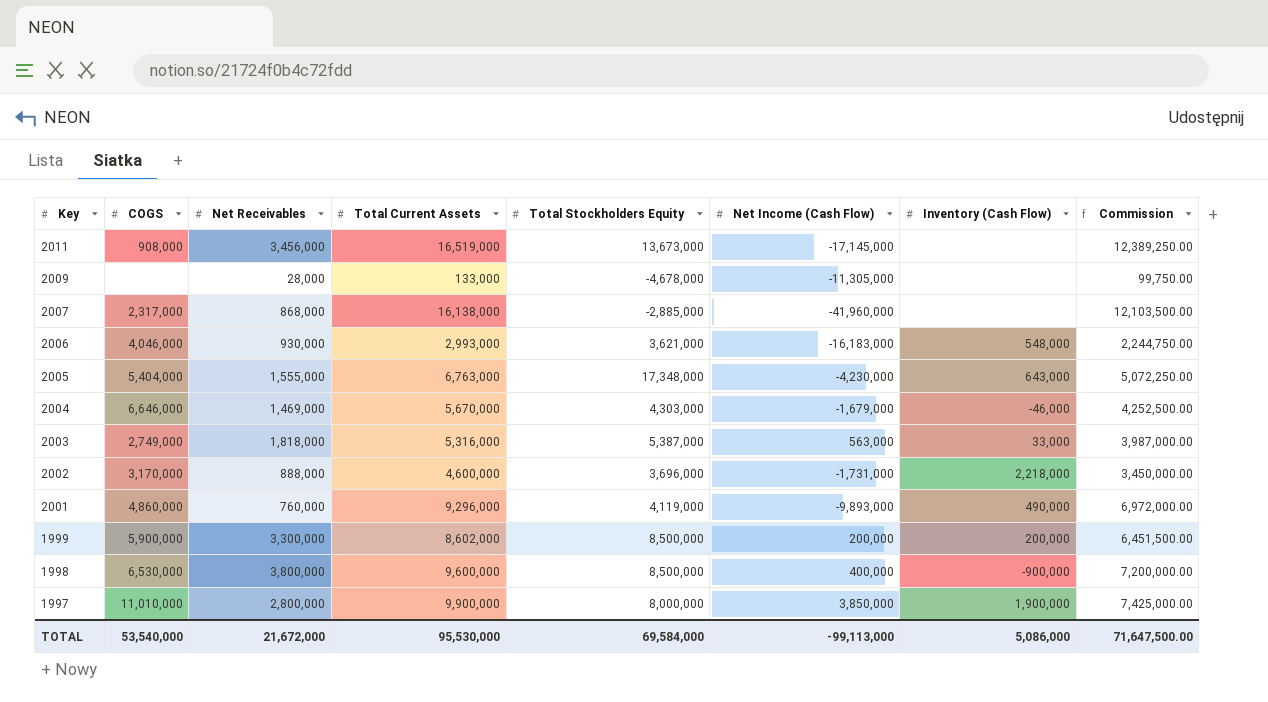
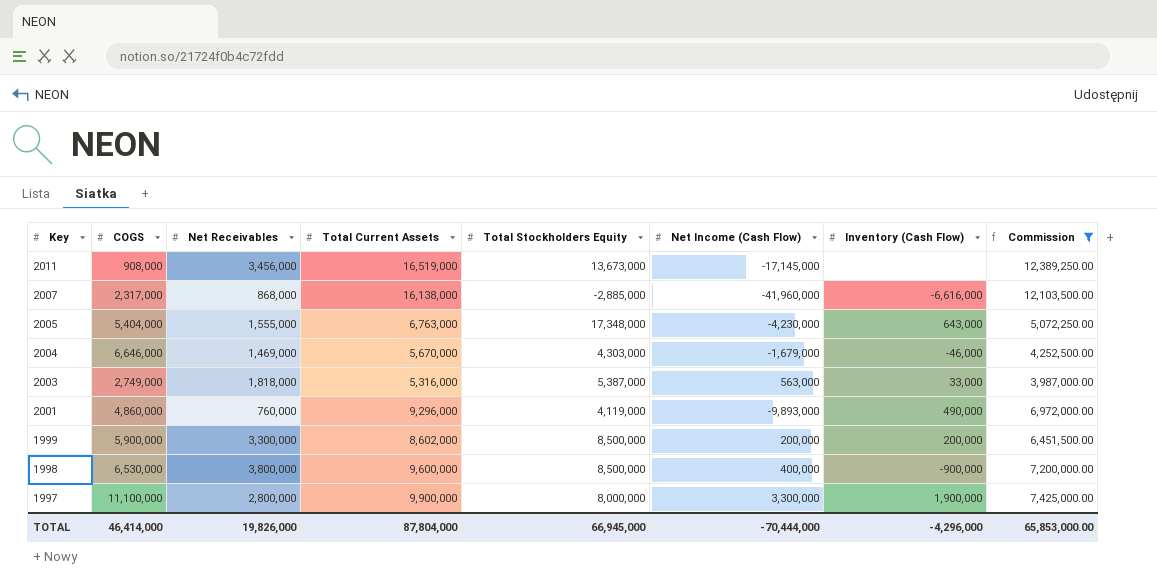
filter: none -> Commission >= 3,987,000.00
2007 | Inventory (Cash Flow): none -> -6,616,000
1997 | COGS: 11,010,000 -> 11,100,000
1997 | Net Income (Cash Flow): 3,850,000 -> 3,300,000
TOTAL | COGS: 53,540,000 -> 46,414,000
TOTAL | Net Receivables: 21,672,000 -> 19,826,000
TOTAL | Total Current Assets: 95,530,000 -> 87,804,000
TOTAL | Total Stockholders Equity: 69,584,000 -> 66,945,000
TOTAL | Net Income (Cash Flow): -99,113,000 -> -70,444,000
TOTAL | Inventory (Cash Flow): 5,086,000 -> -4,296,000
TOTAL | Commission: 71,647,500.00 -> 65,853,000.00

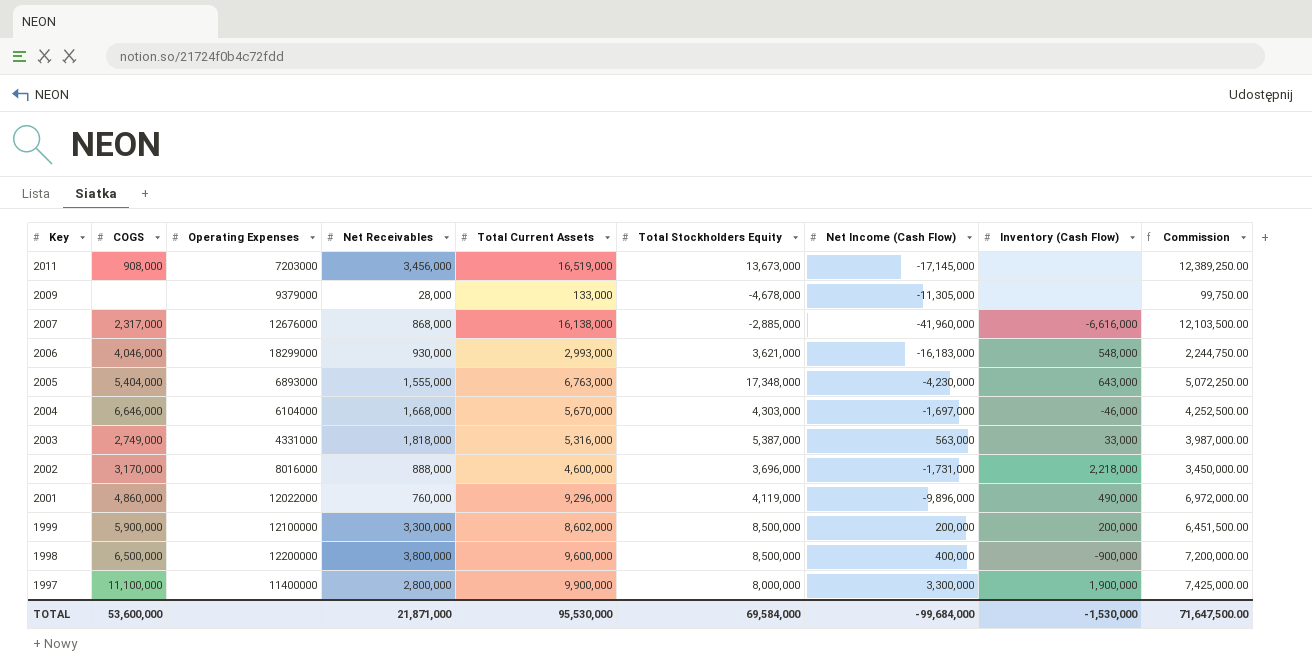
filter: Commission >= 3,987,000.00 -> none
column Operating Expenses | position: none -> 3
2004 | Net Receivables: 1,469,000 -> 1,668,000
2004 | Net Income (Cash Flow): -1,679,000 -> -1,697,000
2001 | Net Income (Cash Flow): -9,893,000 -> -9,896,000
1998 | COGS: 6,530,000 -> 6,500,000
TOTAL | COGS: 46,414,000 -> 53,600,000
TOTAL | Net Receivables: 19,826,000 -> 21,871,000
TOTAL | Total Current Assets: 87,804,000 -> 95,530,000
TOTAL | Total Stockholders Equity: 66,945,000 -> 69,584,000
TOTAL | Net Income (Cash Flow): -70,444,000 -> -99,684,000
TOTAL | Inventory (Cash Flow): -4,296,000 -> -1,530,000
TOTAL | Commission: 65,853,000.00 -> 71,647,500.00

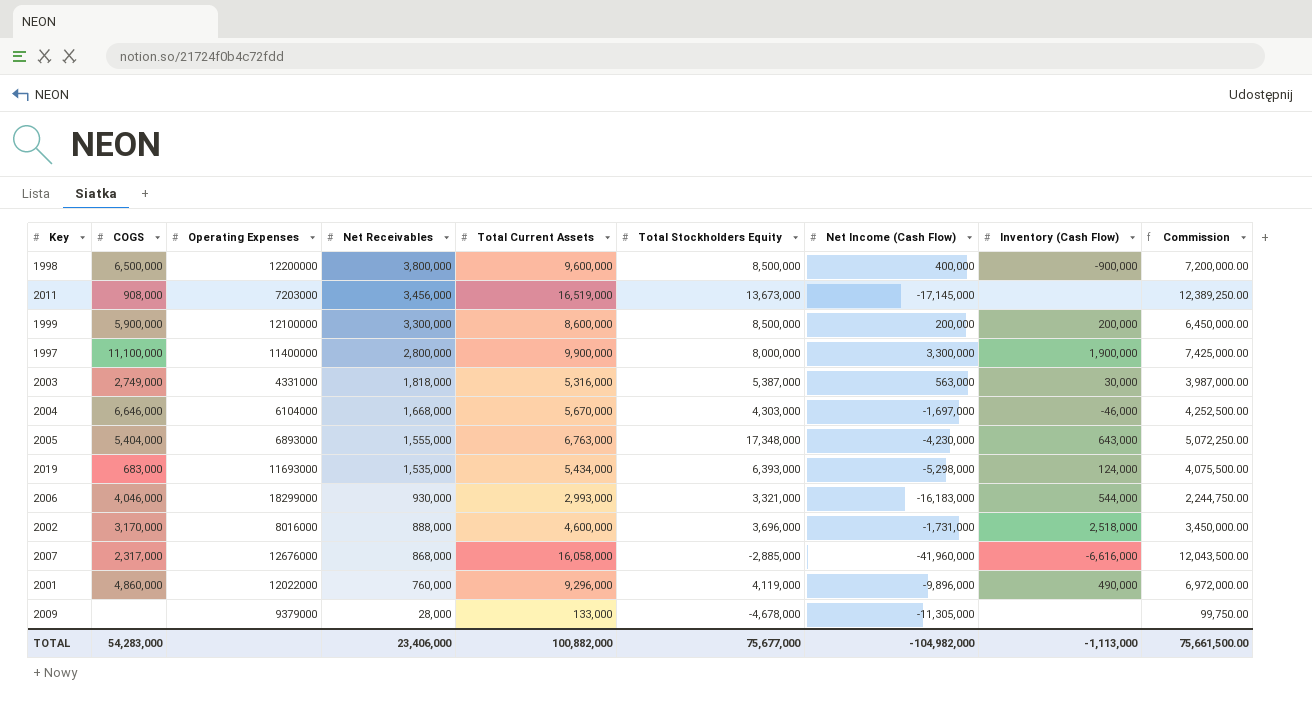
row order: Key descending -> Net Receivables descending
1999 | Total Current Assets: 8,602,000 -> 8,600,000
1999 | Commission: 6,451,500.00 -> 6,450,000.00
2003 | Inventory (Cash Flow): 33,000 -> 30,000
row 2019: none -> 683,000 | 11693000 | 1,535,000 | 5,434,000 | 6,393,000 | -5,298,000 | 124,000 | 4,075,500.00
2006 | Total Stockholders Equity: 3,621,000 -> 3,321,000
2006 | Inventory (Cash Flow): 548,000 -> 544,000
2002 | Inventory (Cash Flow): 2,218,000 -> 2,518,000
2007 | Total Current Assets: 16,138,000 -> 16,058,000
2007 | Commission: 12,103,500.00 -> 12,043,500.00
TOTAL | COGS: 53,600,000 -> 54,283,000
TOTAL | Net Receivables: 21,871,000 -> 23,406,000
TOTAL | Total Current Assets: 95,530,000 -> 100,882,000
TOTAL | Total Stockholders Equity: 69,584,000 -> 75,677,000
TOTAL | Net Income (Cash Flow): -99,684,000 -> -104,982,000
TOTAL | Inventory (Cash Flow): -1,530,000 -> -1,113,000
TOTAL | Commission: 71,647,500.00 -> 75,661,500.00

